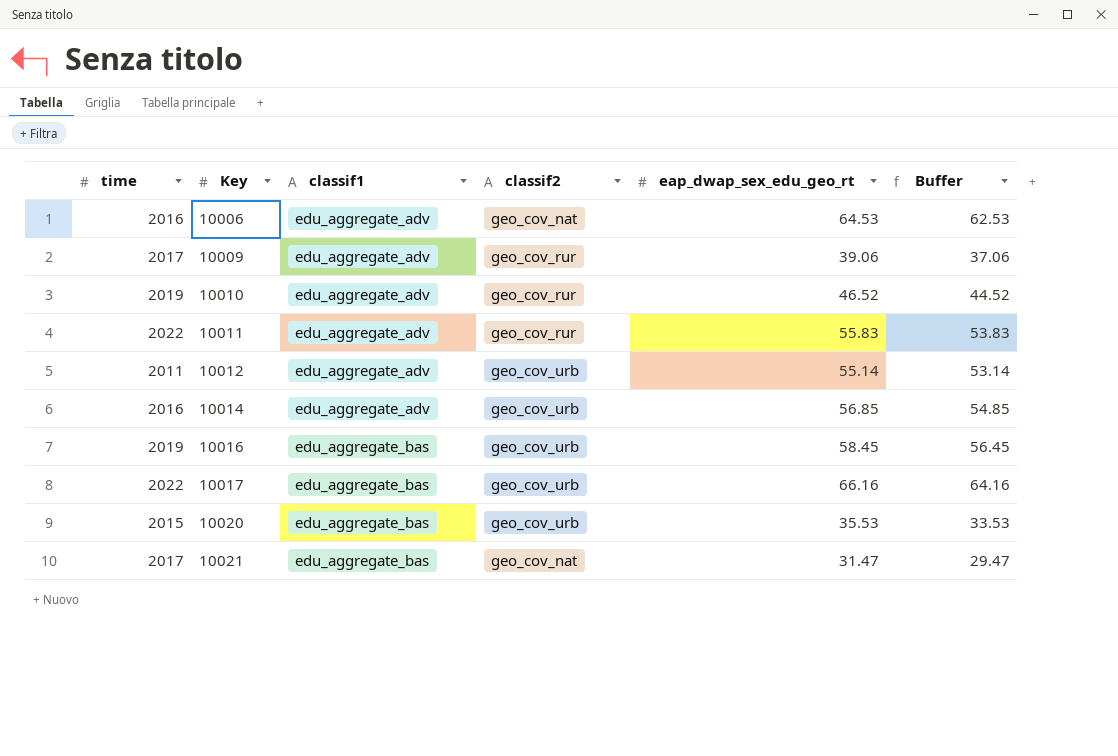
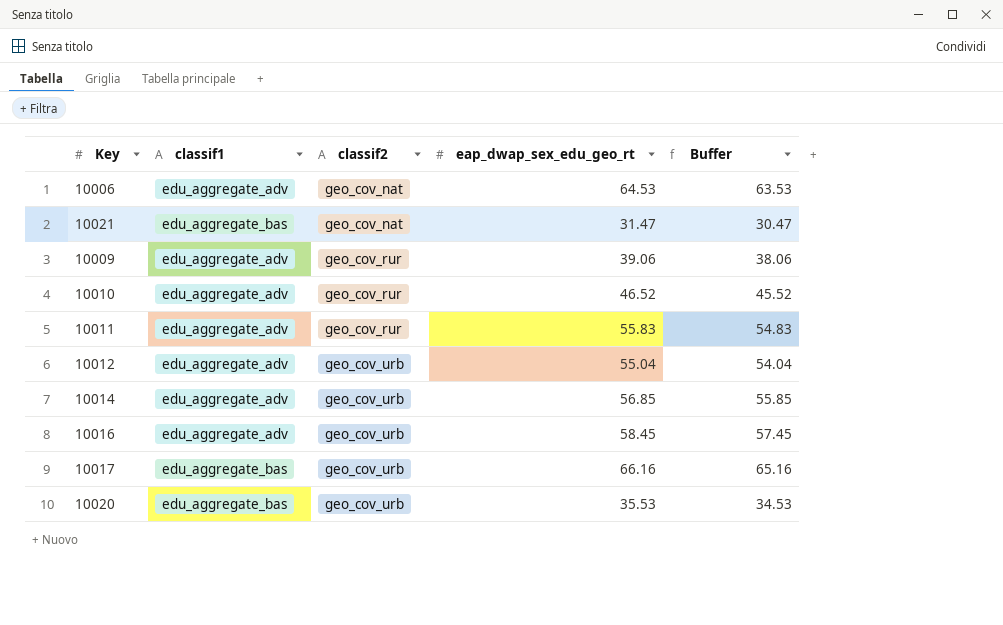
row order: Key ascending -> classif2 ascending
column time | position: 1 -> none
column Buffer | formula: [eap_dwap_sex_edu_geo_rt] - 2 -> [eap_dwap_sex_edu_geo_rt] - 1
10012 | eap_dwap_sex_edu_geo_rt: 55.14 -> 55.04
10016 | classif1: edu_aggregate_bas -> edu_aggregate_adv

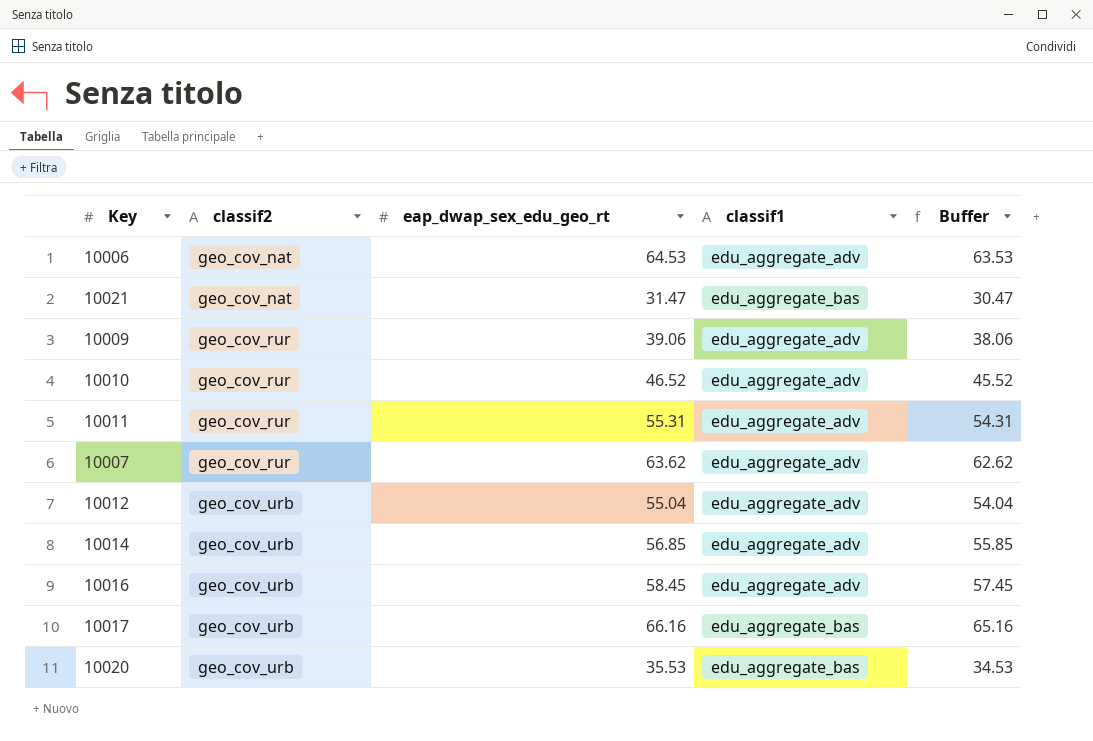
column classif1 | position: 2 -> 4
10011 | eap_dwap_sex_edu_geo_rt: 55.83 -> 55.31
10011 | Buffer: 54.83 -> 54.31
row 10007: none -> geo_cov_rur | 63.62 | edu_aggregate_adv | 62.62

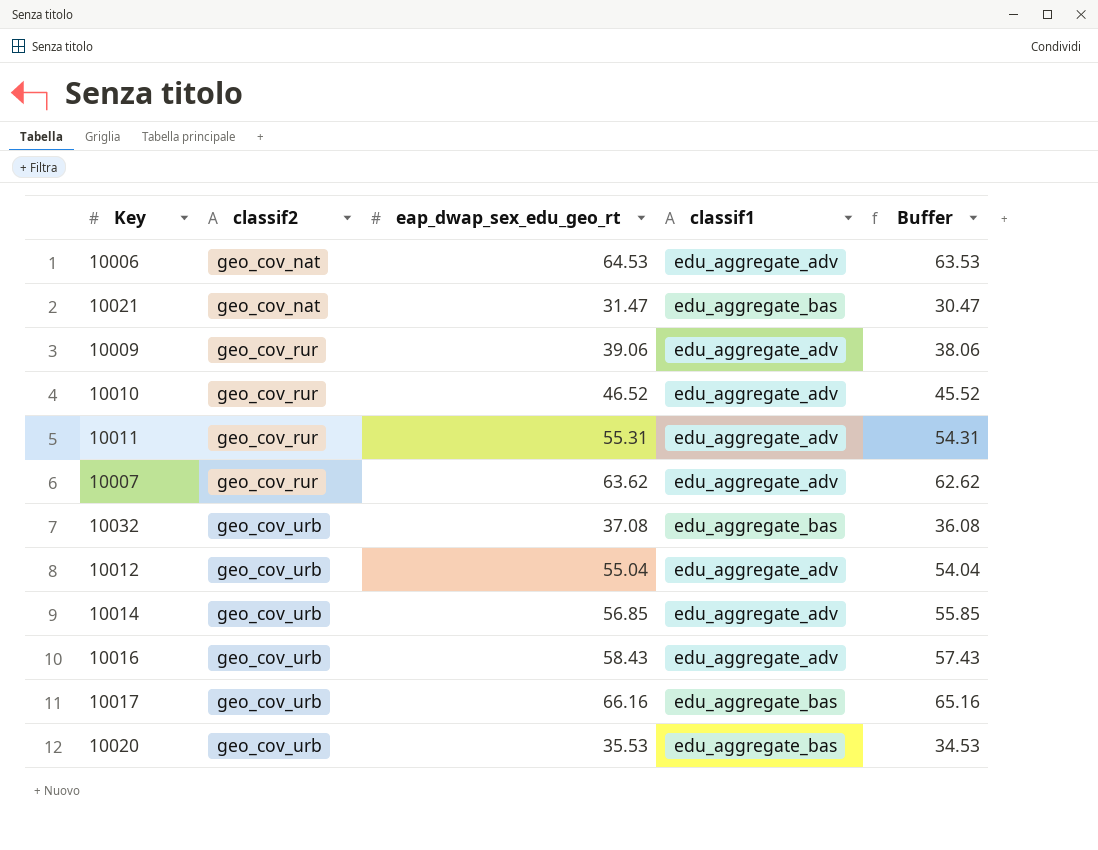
row 10032: none -> geo_cov_urb | 37.08 | edu_aggregate_bas | 36.08
10016 | eap_dwap_sex_edu_geo_rt: 58.45 -> 58.43
10016 | Buffer: 57.45 -> 57.43

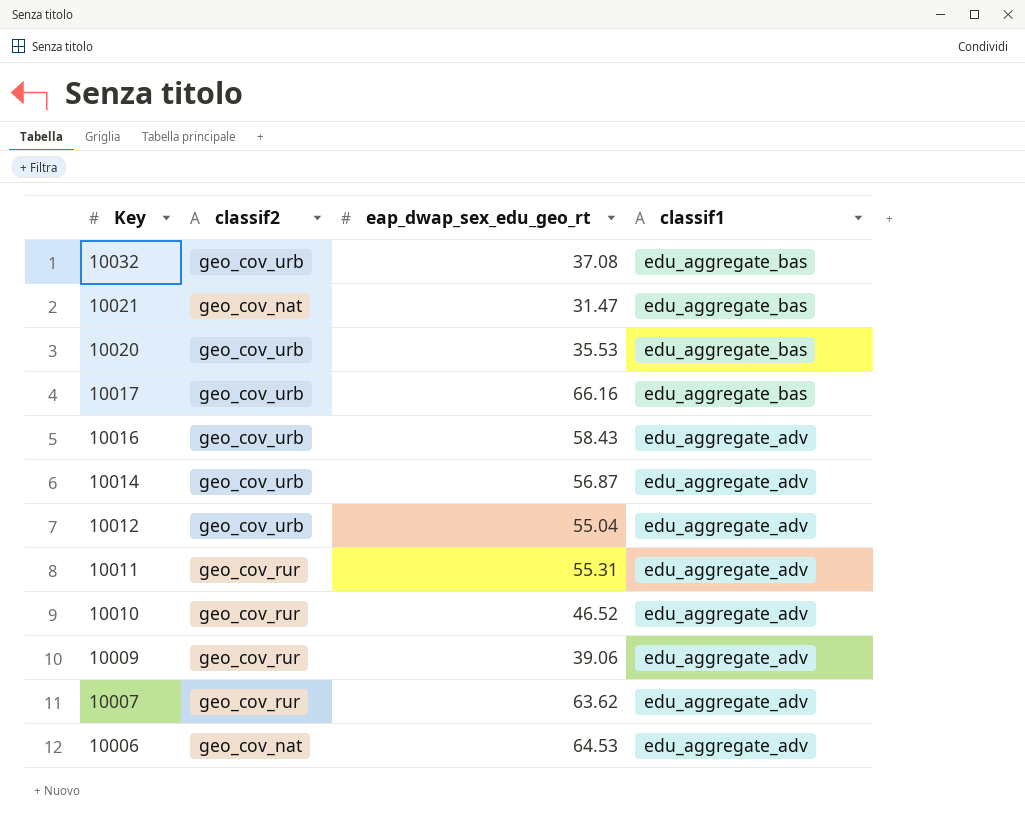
row order: classif2 ascending -> Key descending
column Buffer | formula: [eap_dwap_sex_edu_geo_rt] - 1 -> none
10014 | eap_dwap_sex_edu_geo_rt: 56.85 -> 56.87

